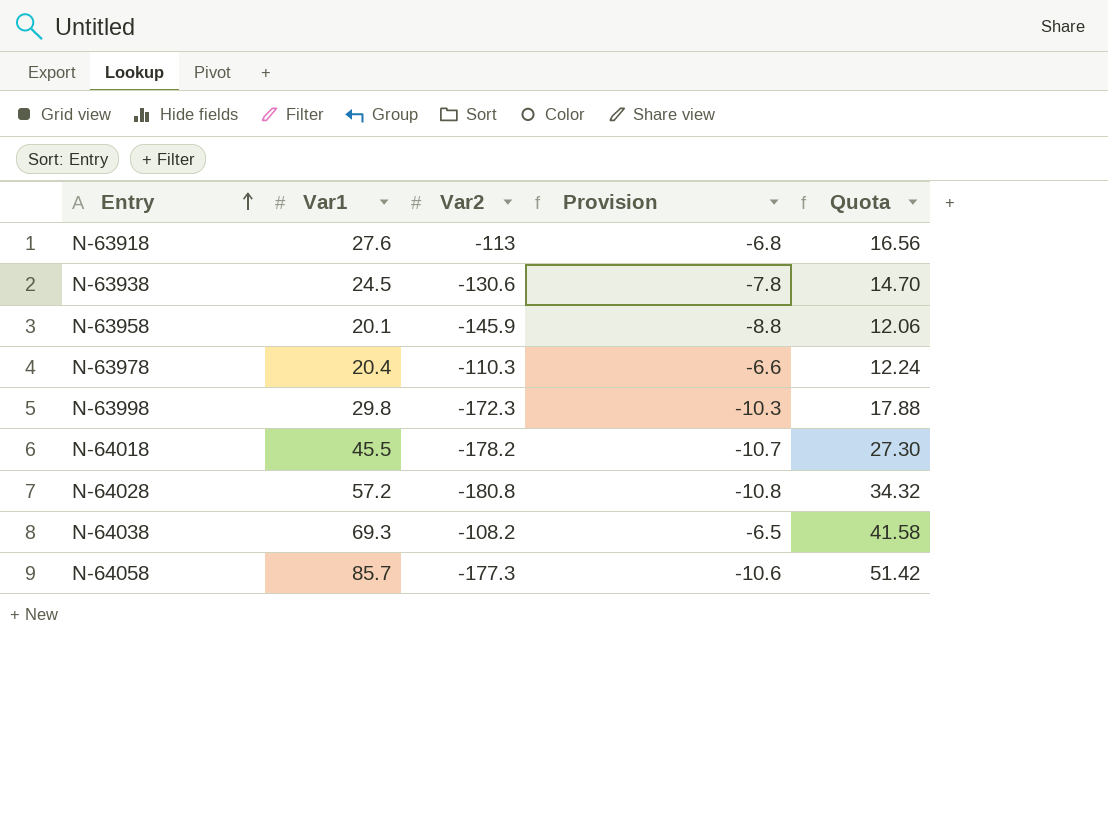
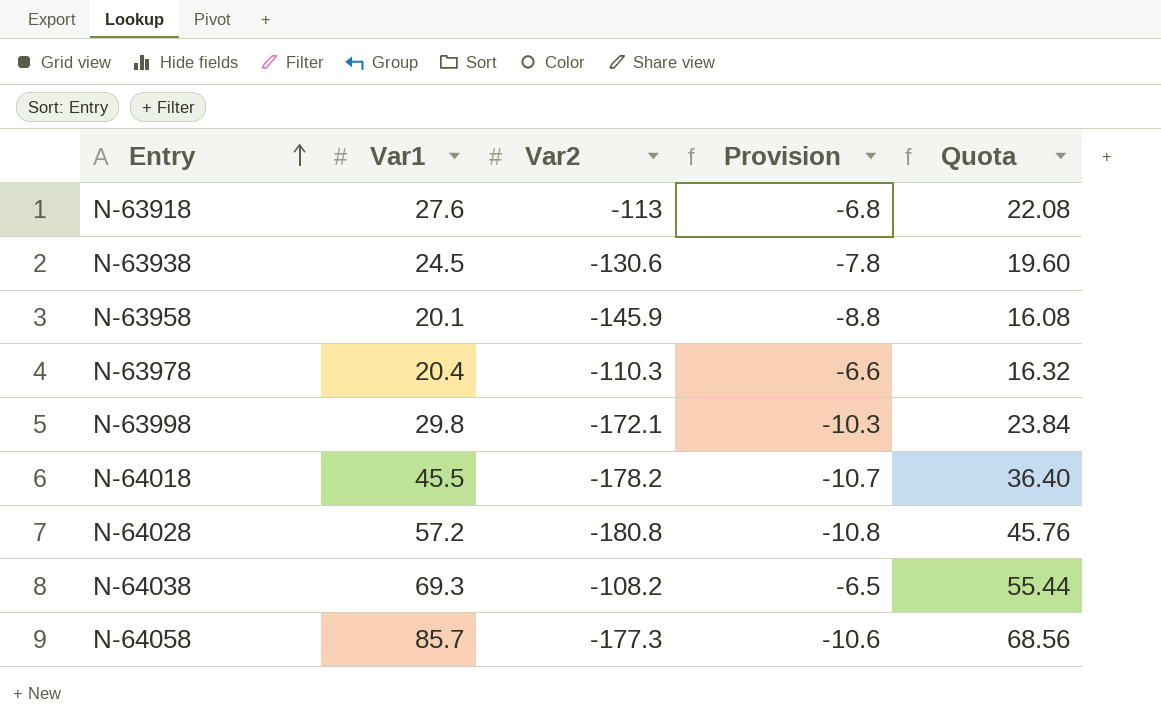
column Quota | formula: [Var1] * 0.6 -> [Var1] * 0.8
N-63998 | Var2: -172.3 -> -172.1

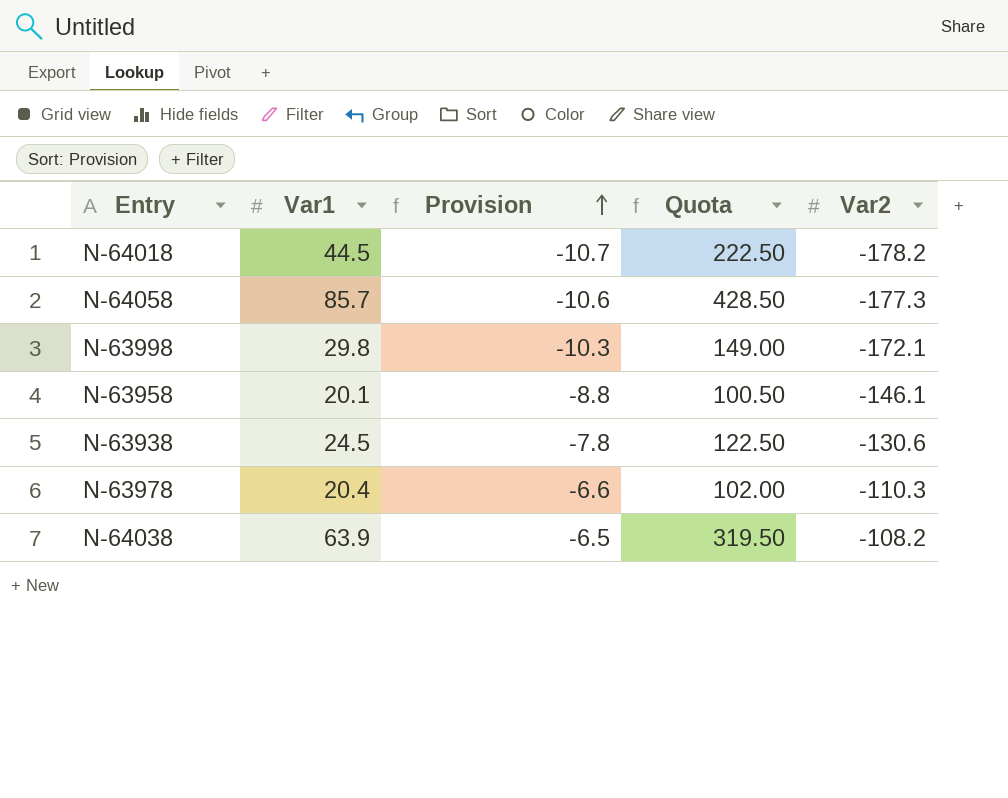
row order: Entry ascending -> Provision ascending
column Quota | formula: [Var1] * 0.8 -> [Var1] * 5
column Var2 | position: 3 -> 5
row N-63918: 27.6 | -113 | -6.8 | 22.08 -> none
row N-64028: 57.2 | -180.8 | -10.8 | 45.76 -> none
N-64018 | Var1: 45.5 -> 44.5
N-63958 | Var2: -145.9 -> -146.1
N-64038 | Var1: 69.3 -> 63.9

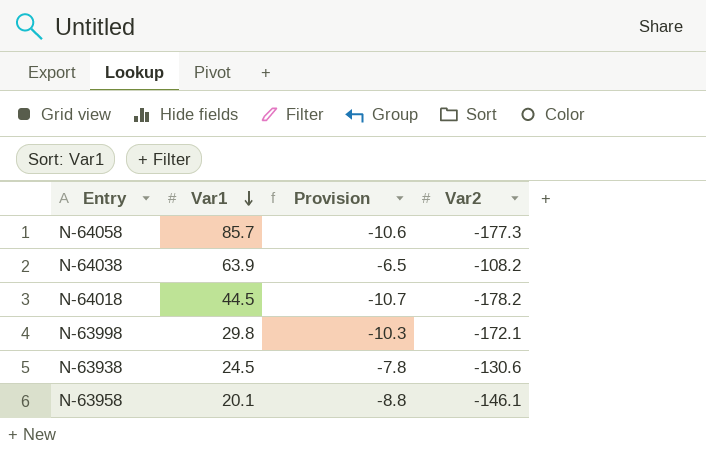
row order: Provision ascending -> Var1 descending
column Quota | formula: [Var1] * 5 -> none
row N-63978: 20.4 | -6.6 | 102.00 | -110.3 -> none

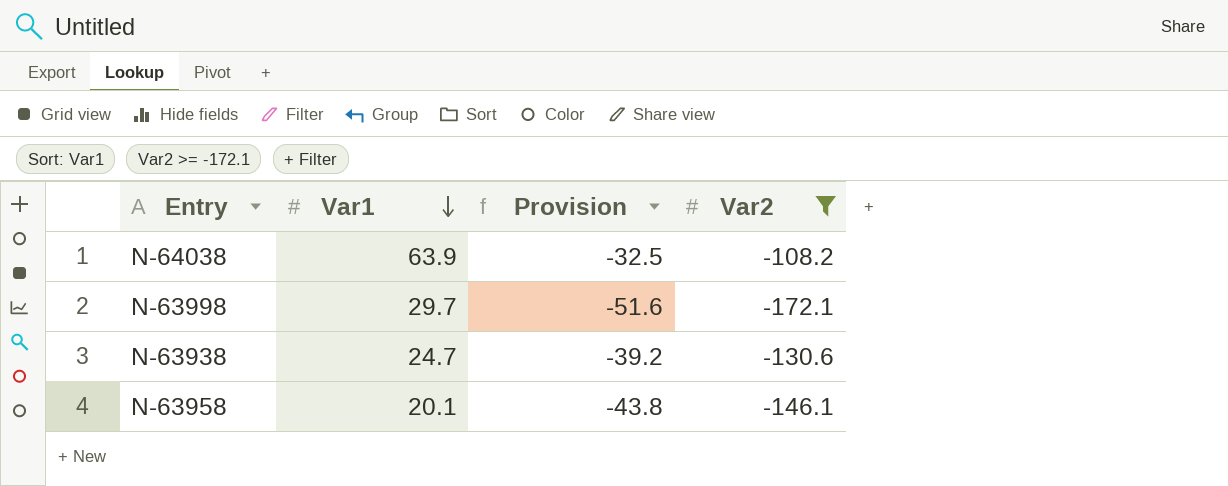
filter: none -> Var2 >= -172.1
column Provision | formula: [Var2] * 0.06 -> [Var2] * 0.3
N-63998 | Var1: 29.8 -> 29.7
N-63938 | Var1: 24.5 -> 24.7

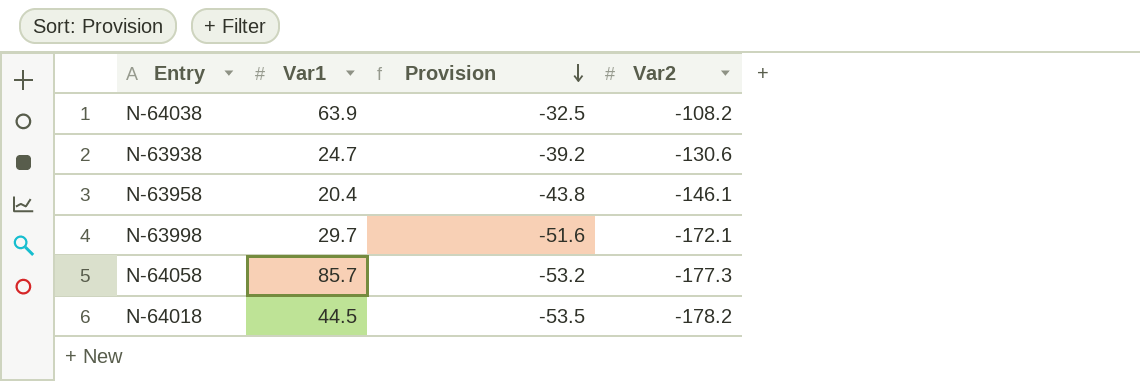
filter: Var2 >= -172.1 -> none
row order: Var1 descending -> Provision descending
N-63958 | Var1: 20.1 -> 20.4

